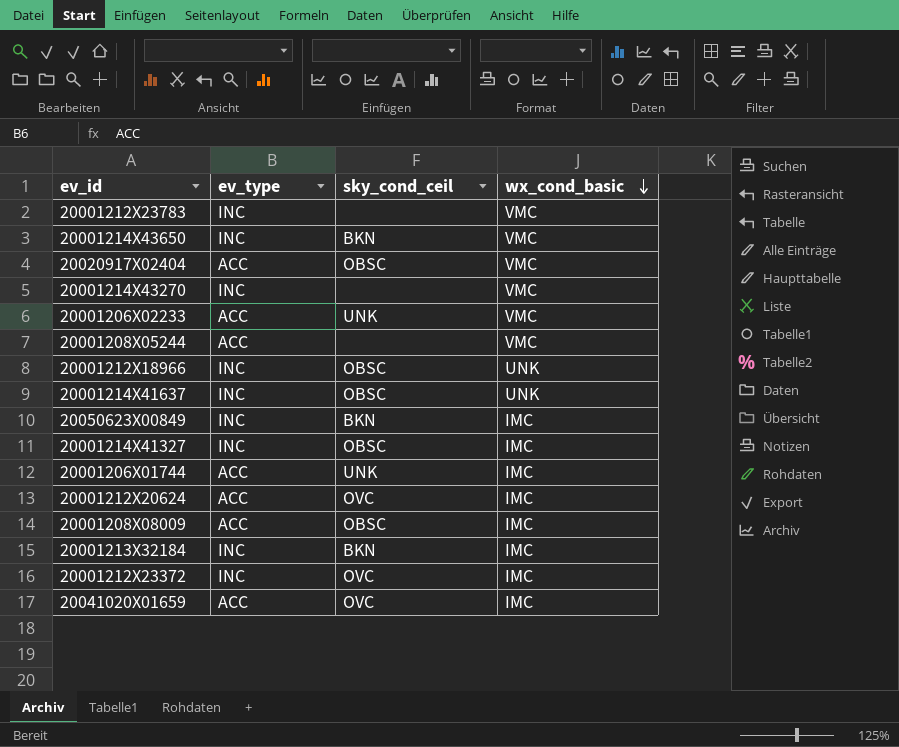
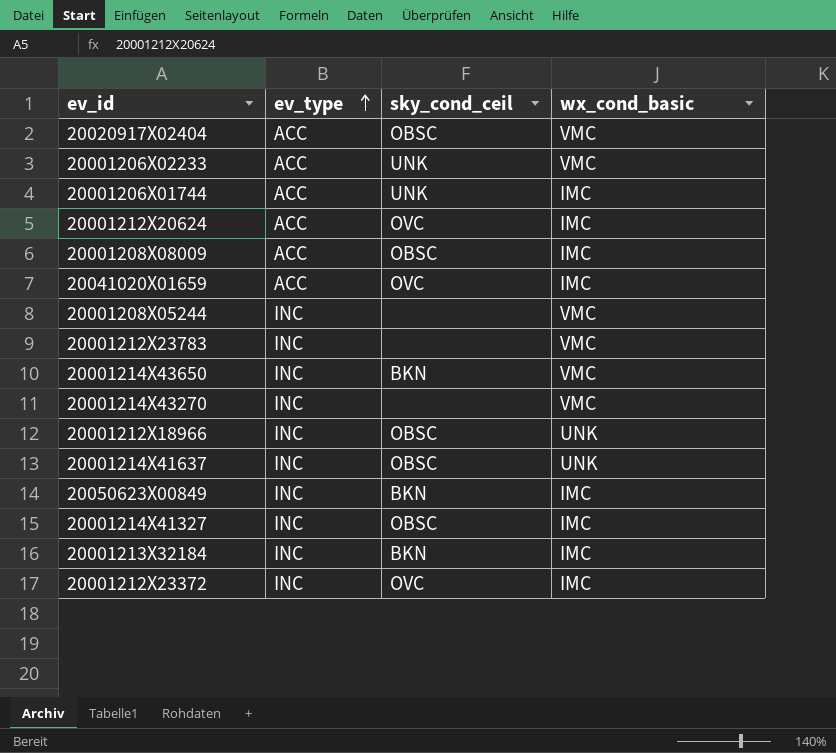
row order: wx_cond_basic descending -> ev_type ascending
20001208X05244 | ev_type: ACC -> INC

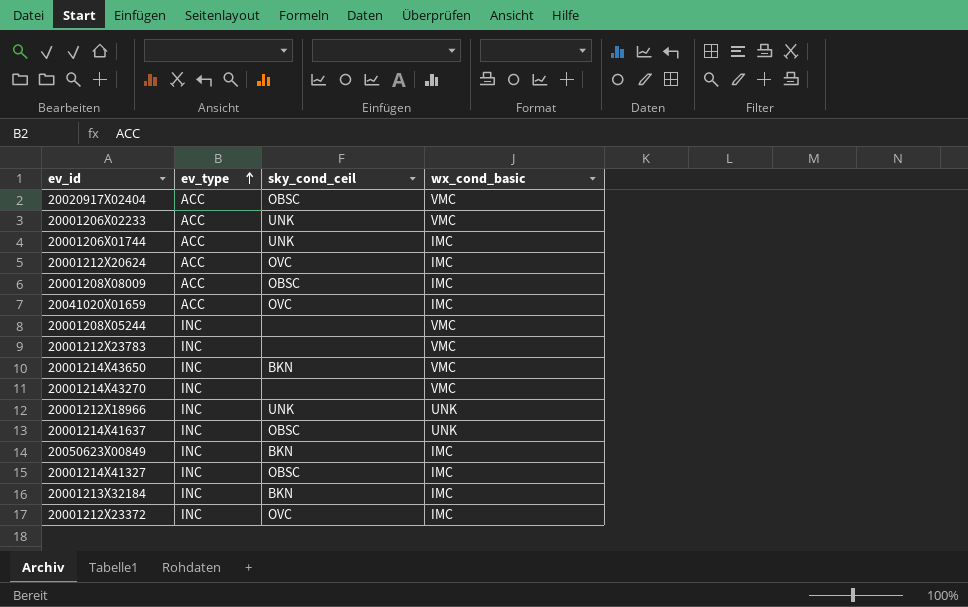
20001212X18966 | sky_cond_ceil: OBSC -> UNK

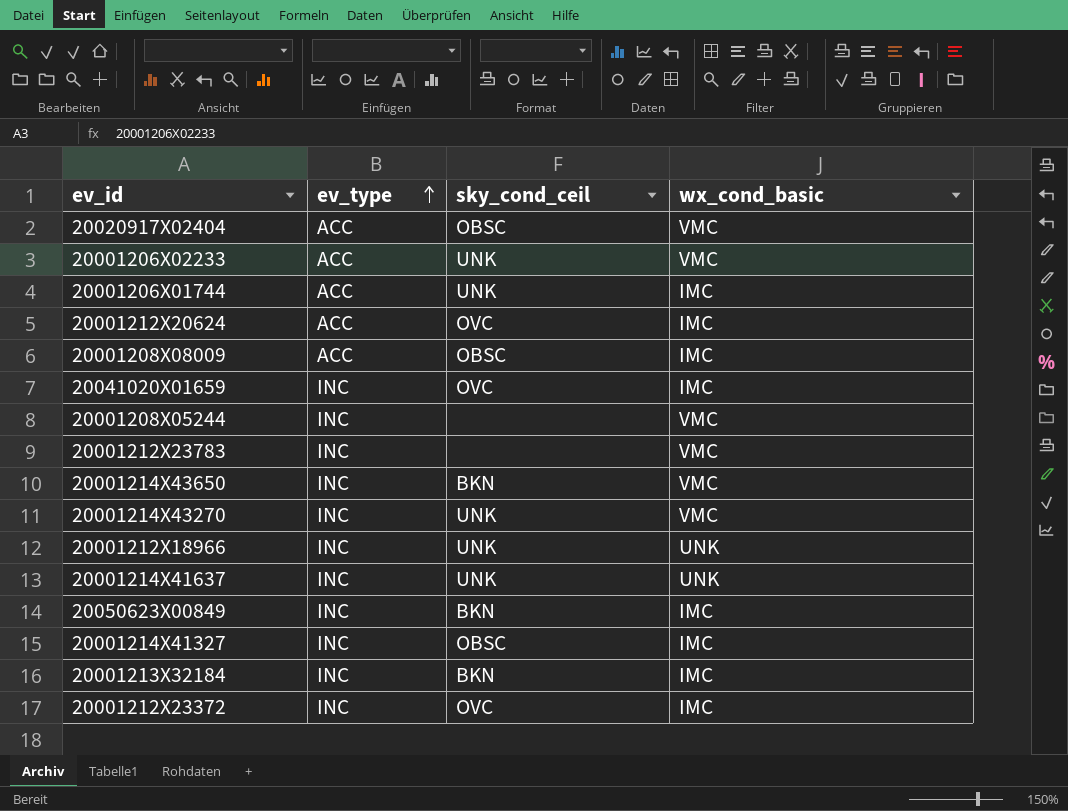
20041020X01659 | ev_type: ACC -> INC
20001214X43270 | sky_cond_ceil: none -> UNK
20001214X41637 | sky_cond_ceil: OBSC -> UNK

